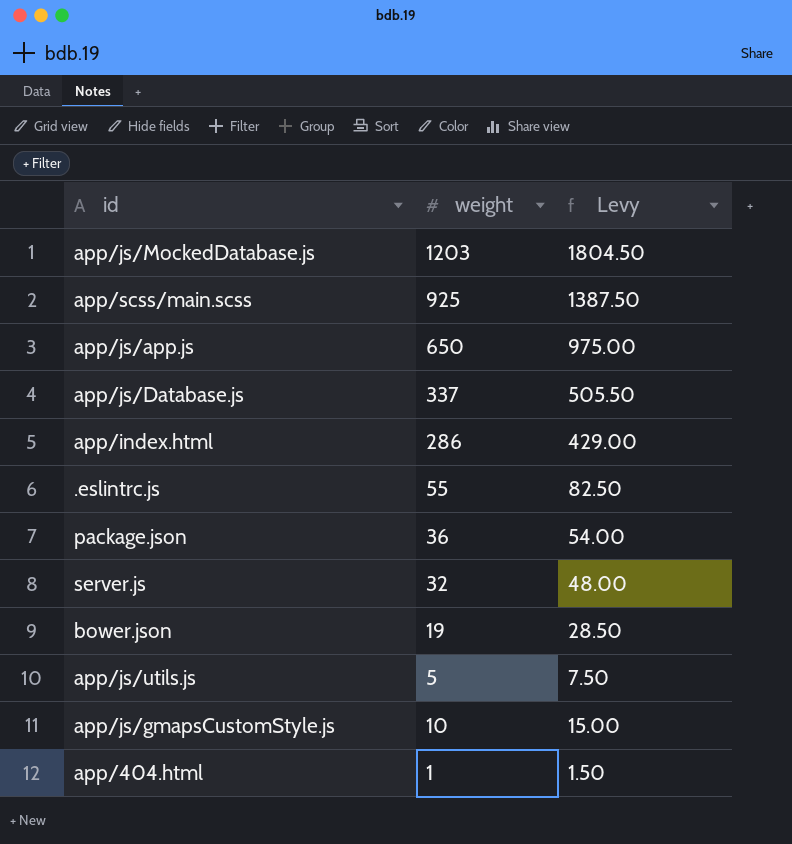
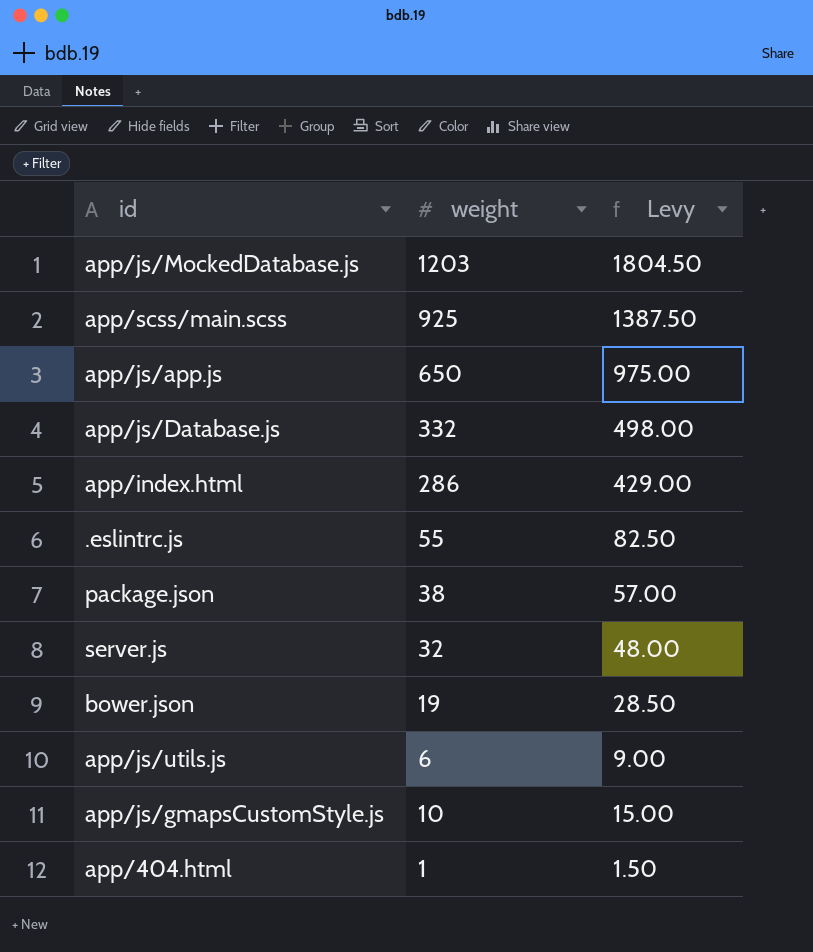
app/js/Database.js | weight: 337 -> 332
app/js/Database.js | Levy: 505.50 -> 498.00
package.json | weight: 36 -> 38
package.json | Levy: 54.00 -> 57.00
app/js/utils.js | weight: 5 -> 6
app/js/utils.js | Levy: 7.50 -> 9.00

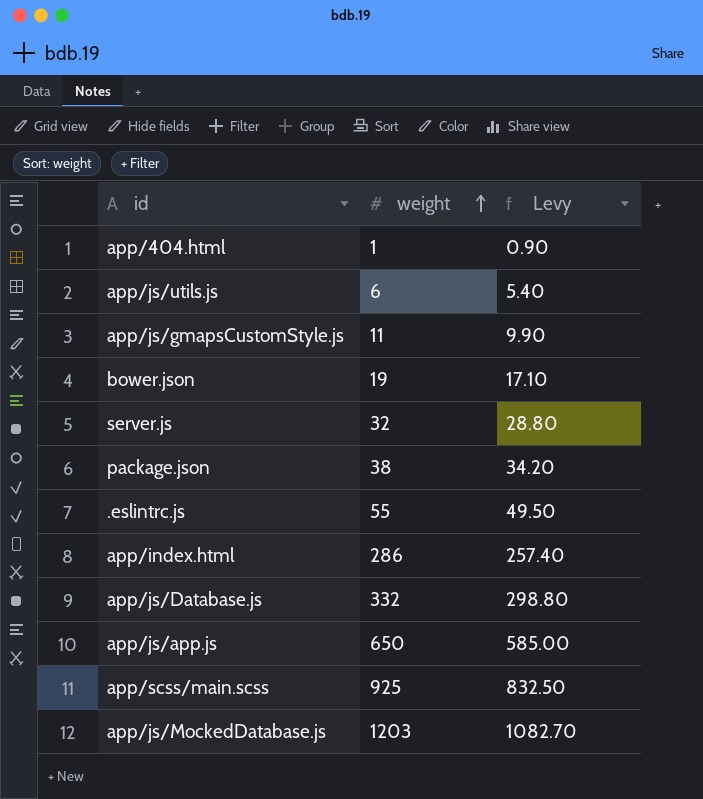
row order: none -> weight ascending
column Levy | formula: [weight] * 1.5 -> [weight] * 0.9
app/js/gmapsCustomStyle.js | weight: 10 -> 11

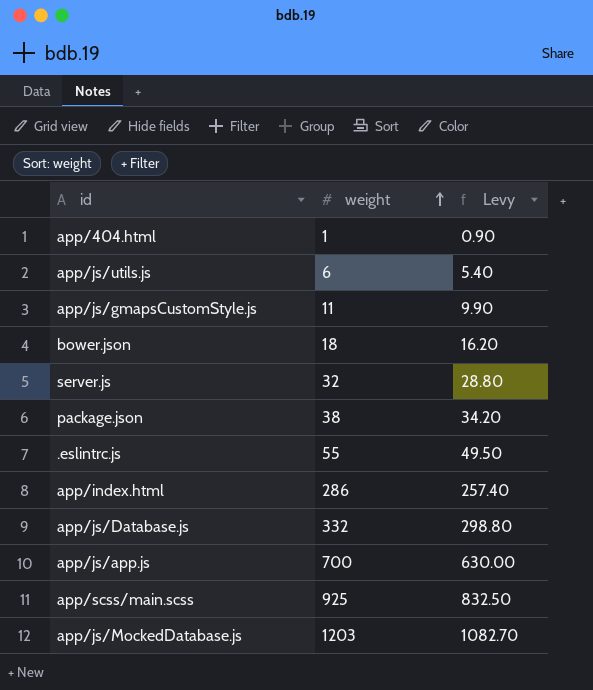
bower.json | weight: 19 -> 18
bower.json | Levy: 17.10 -> 16.20
app/js/app.js | weight: 650 -> 700
app/js/app.js | Levy: 585.00 -> 630.00

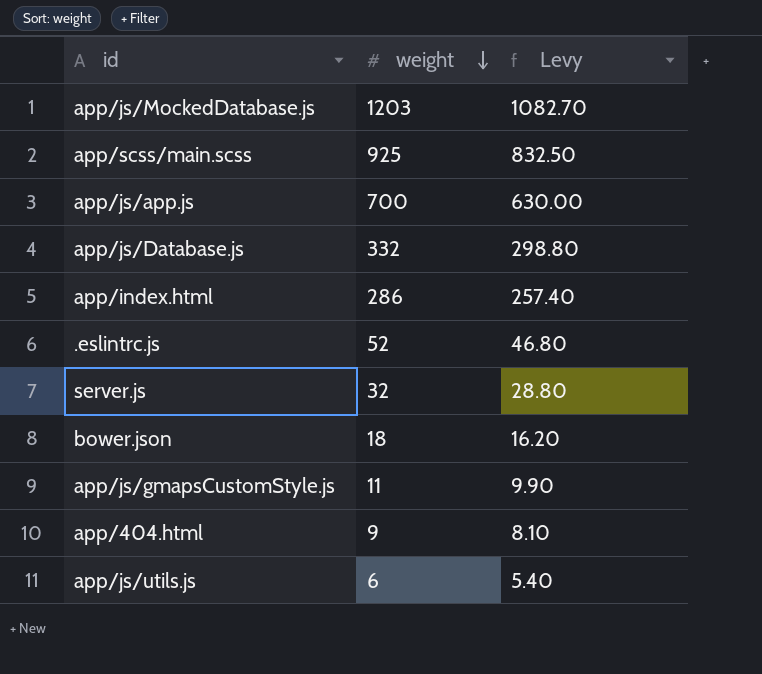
row order: weight ascending -> weight descending
row package.json: 38 | 34.20 -> none
.eslintrc.js | weight: 55 -> 52
.eslintrc.js | Levy: 49.50 -> 46.80
app/404.html | weight: 1 -> 9
app/404.html | Levy: 0.90 -> 8.10

